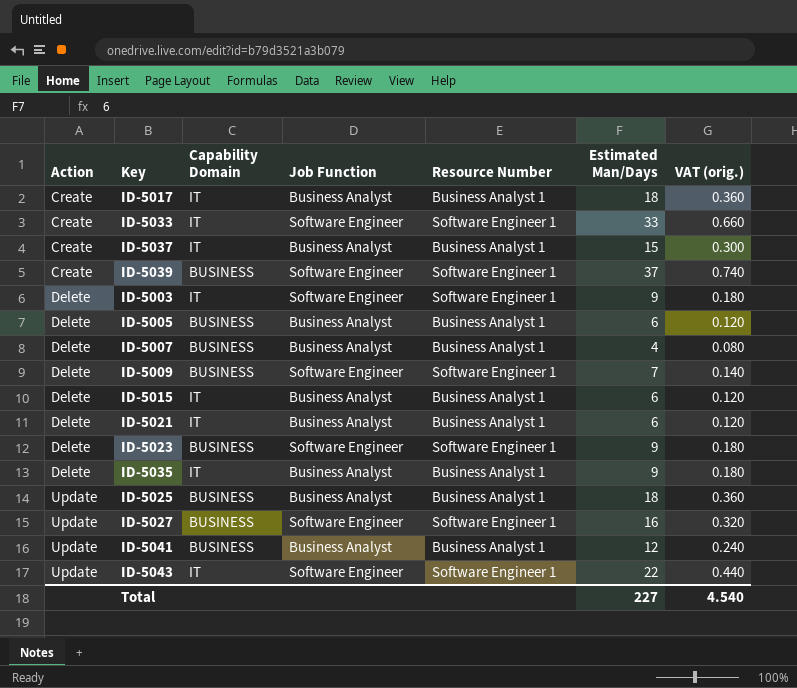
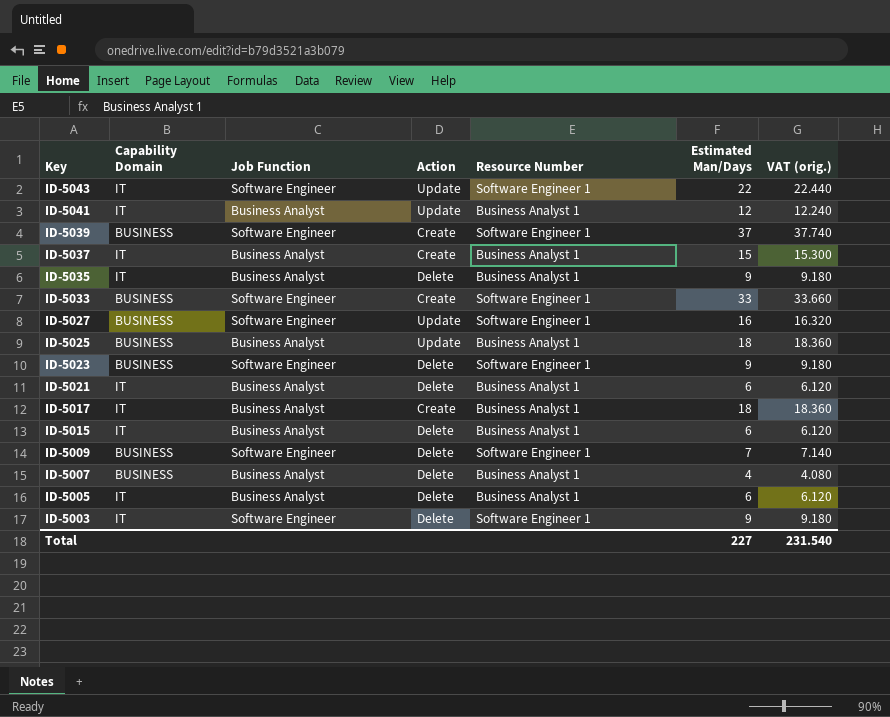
row order: Action ascending -> Key descending
column Action | position: 1 -> 4
column VAT (orig.) | formula: [Estimated Man/Days] * 0.02 -> [Estimated Man/Days] * 1.02
ID-5041 | Capability Domain: BUSINESS -> IT
ID-5033 | Capability Domain: IT -> BUSINESS
ID-5005 | Capability Domain: BUSINESS -> IT
Total | VAT (orig.): 4.540 -> 231.540

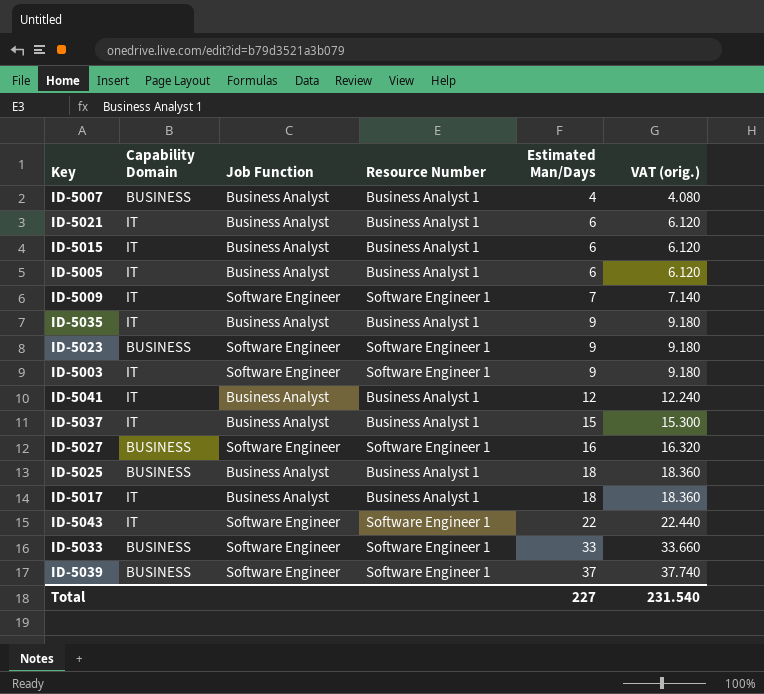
row order: Key descending -> Estimated Man/Days ascending
column Action | position: 4 -> none
ID-5009 | Capability Domain: BUSINESS -> IT

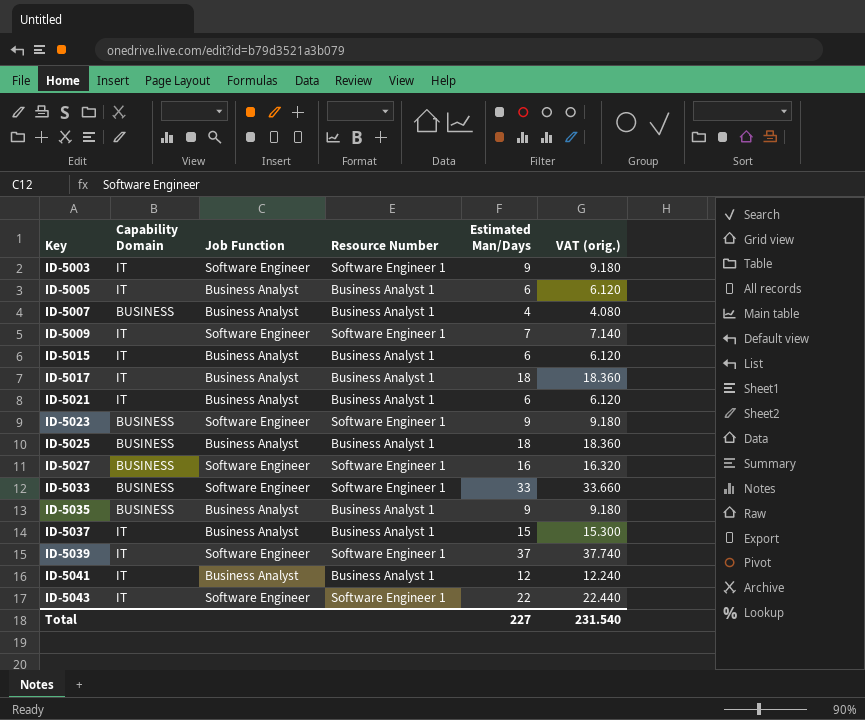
row order: Estimated Man/Days ascending -> Key ascending
ID-5035 | Capability Domain: IT -> BUSINESS
ID-5039 | Capability Domain: BUSINESS -> IT

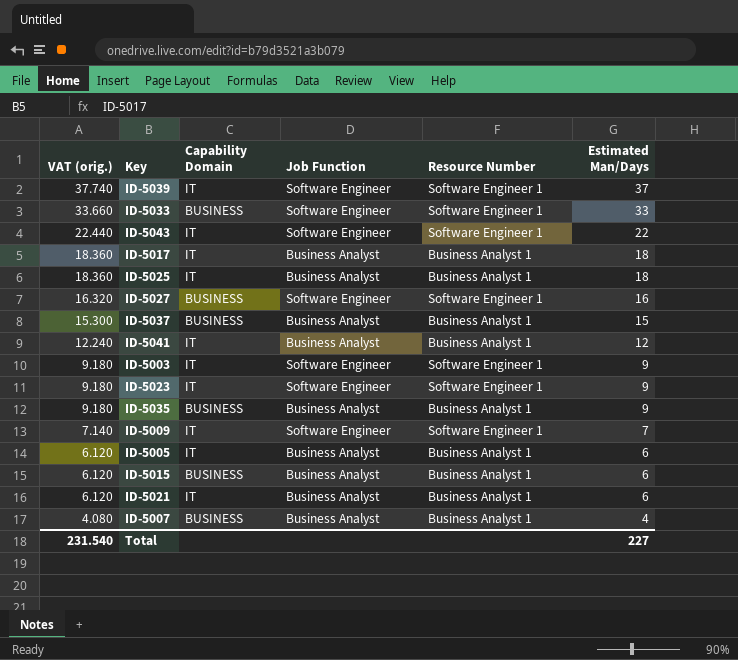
row order: Key ascending -> VAT (orig.) descending
column VAT (orig.) | position: 6 -> 1
ID-5025 | Capability Domain: BUSINESS -> IT
ID-5037 | Capability Domain: IT -> BUSINESS
ID-5023 | Capability Domain: BUSINESS -> IT
ID-5015 | Capability Domain: IT -> BUSINESS

